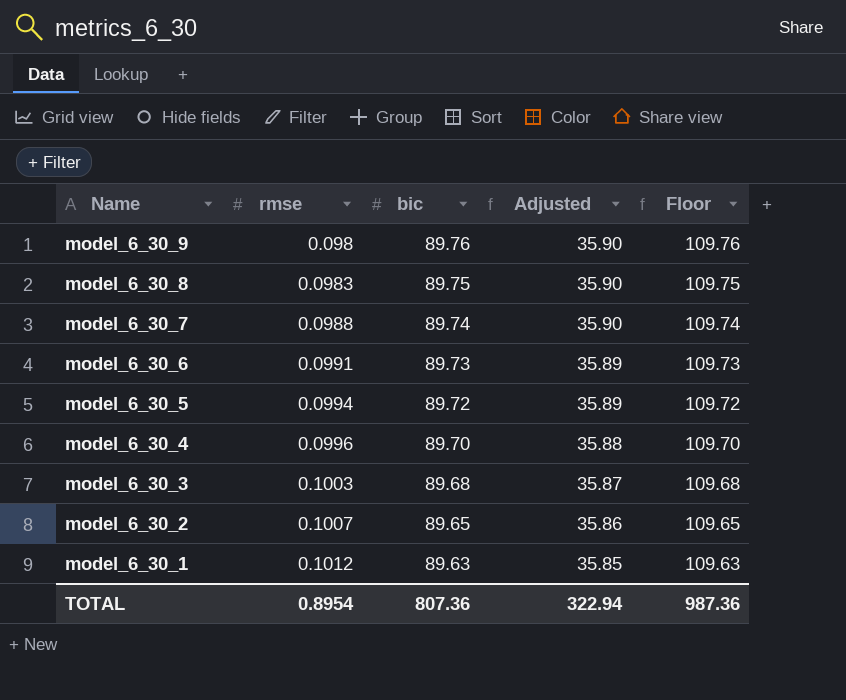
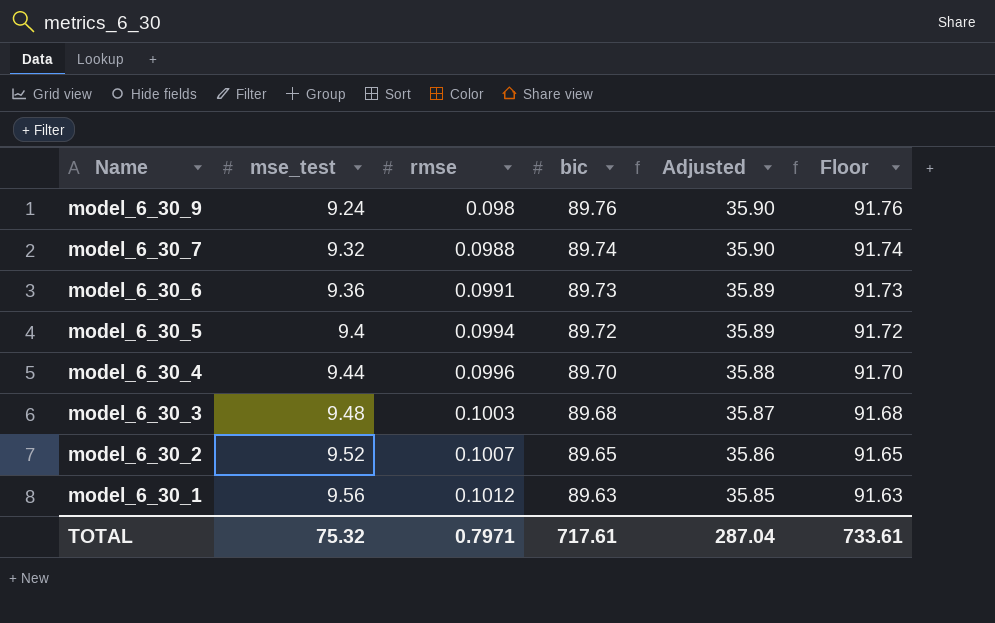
column mse_test | position: none -> 2
column Floor | formula: [bic] + 20 -> [bic] + 2
row model_6_30_8: 0.0983 | 89.75 | 35.90 | 109.75 -> none
TOTAL | rmse: 0.8954 -> 0.7971
TOTAL | bic: 807.36 -> 717.61
TOTAL | Adjusted: 322.94 -> 287.04
TOTAL | Floor: 987.36 -> 733.61

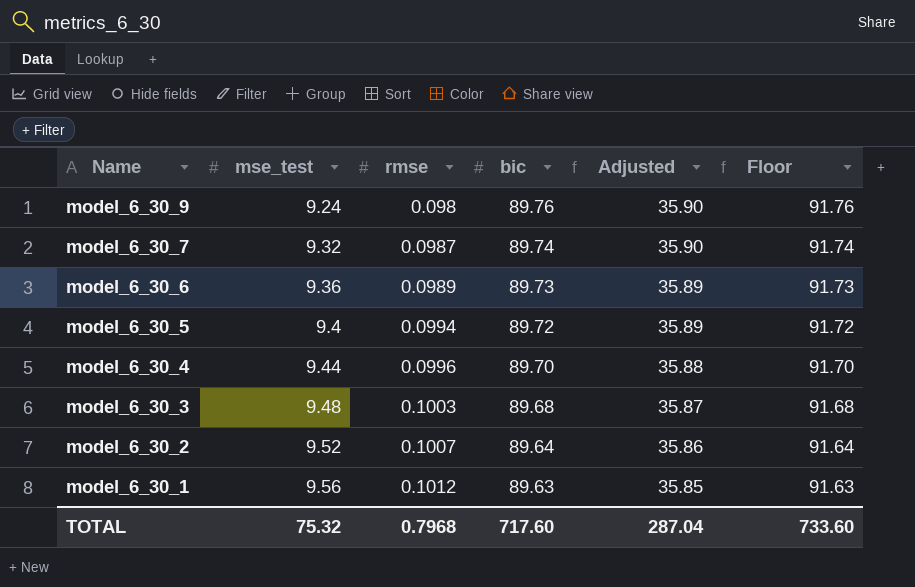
model_6_30_7 | rmse: 0.0988 -> 0.0987
model_6_30_6 | rmse: 0.0991 -> 0.0989
model_6_30_2 | bic: 89.65 -> 89.64
model_6_30_2 | Floor: 91.65 -> 91.64
TOTAL | rmse: 0.7971 -> 0.7968
TOTAL | bic: 717.61 -> 717.60
TOTAL | Floor: 733.61 -> 733.60

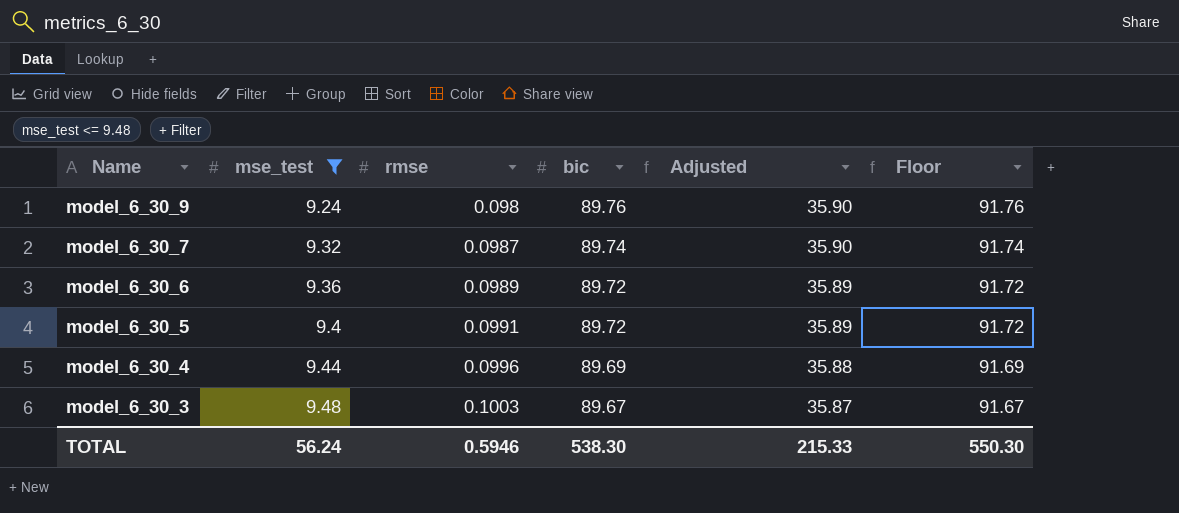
filter: none -> mse_test <= 9.48
model_6_30_6 | bic: 89.73 -> 89.72
model_6_30_6 | Floor: 91.73 -> 91.72
model_6_30_5 | rmse: 0.0994 -> 0.0991
model_6_30_4 | bic: 89.70 -> 89.69
model_6_30_4 | Floor: 91.70 -> 91.69
model_6_30_3 | bic: 89.68 -> 89.67
model_6_30_3 | Floor: 91.68 -> 91.67
TOTAL | mse_test: 75.32 -> 56.24
TOTAL | rmse: 0.7968 -> 0.5946
TOTAL | bic: 717.60 -> 538.30
TOTAL | Adjusted: 287.04 -> 215.33
TOTAL | Floor: 733.60 -> 550.30

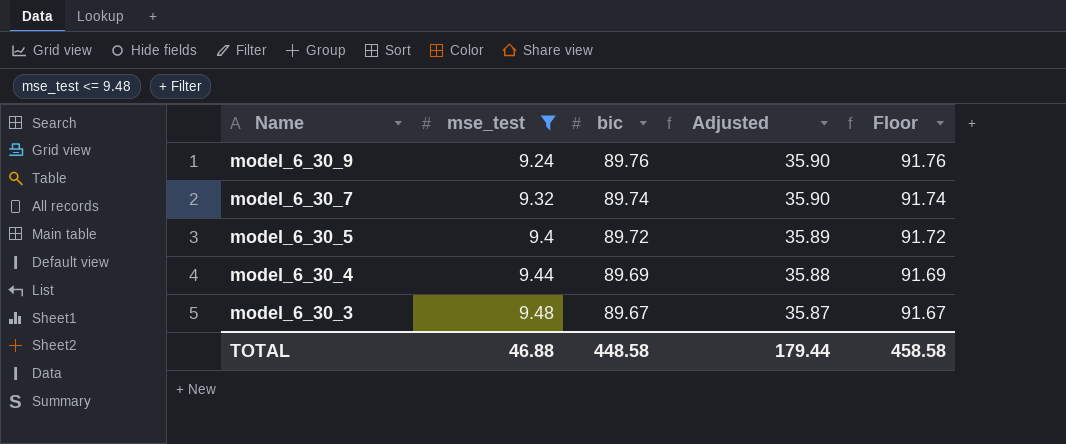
column rmse | position: 3 -> none
row model_6_30_6: 9.36 | 0.0989 | 89.72 | 35.89 | 91.72 -> none
TOTAL | mse_test: 56.24 -> 46.88
TOTAL | bic: 538.30 -> 448.58
TOTAL | Adjusted: 215.33 -> 179.44
TOTAL | Floor: 550.30 -> 458.58

